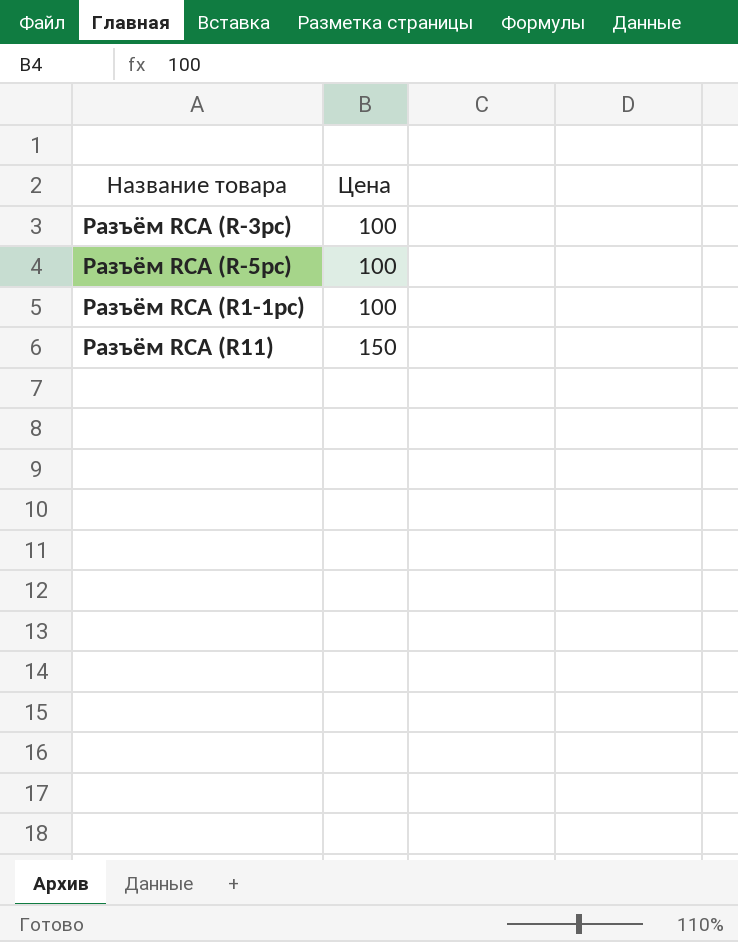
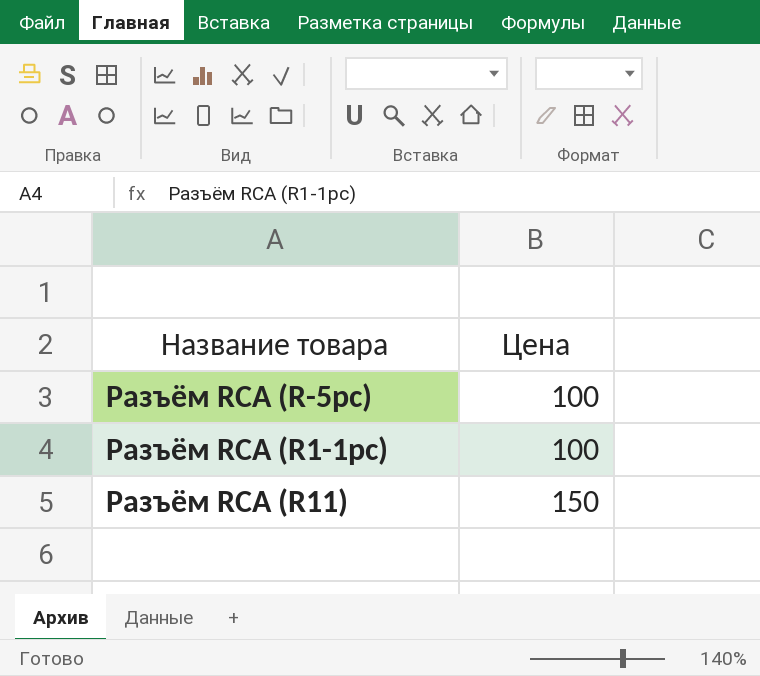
row Разъём RCA (R-3pc): 100 -> none

